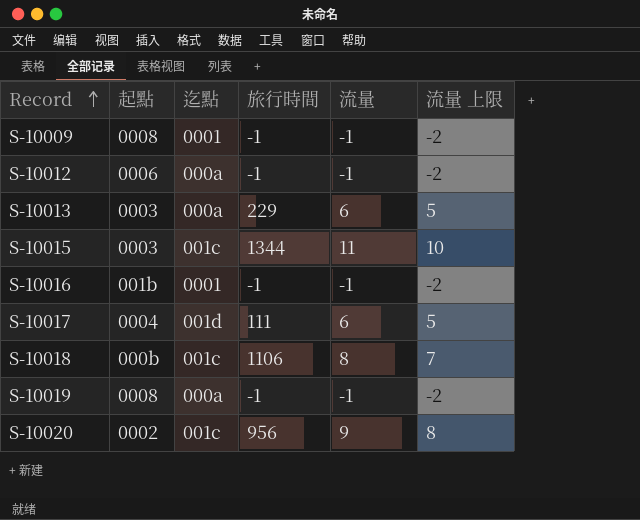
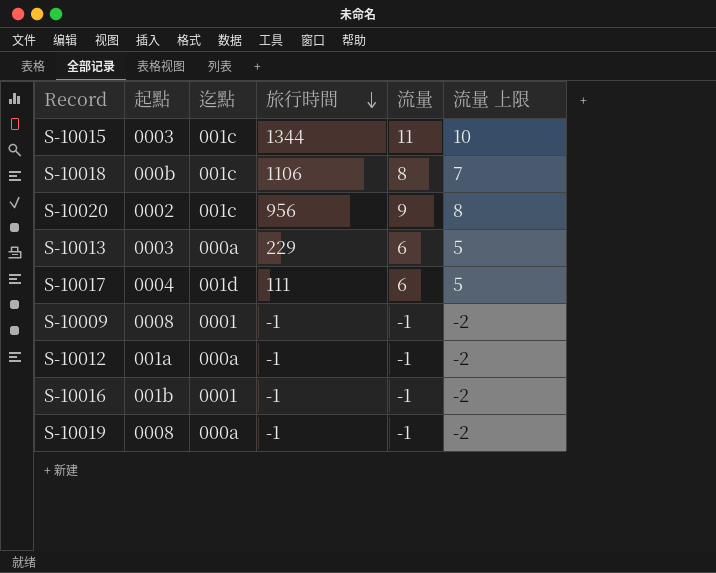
row order: Record ascending -> 旅行時間 descending
S-10012 | 起點: 0006 -> 001a

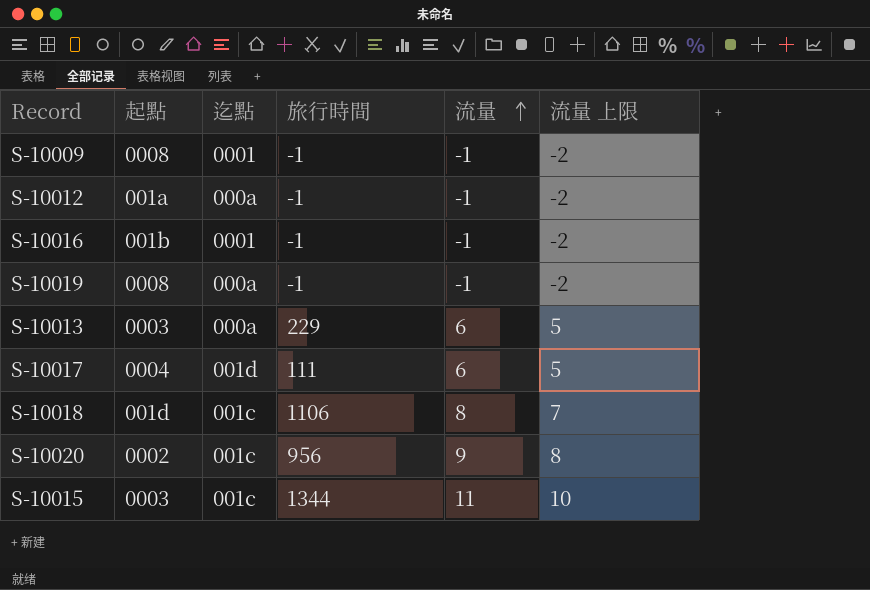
row order: 旅行時間 descending -> 流量 ascending
S-10018 | 起點: 000b -> 001d

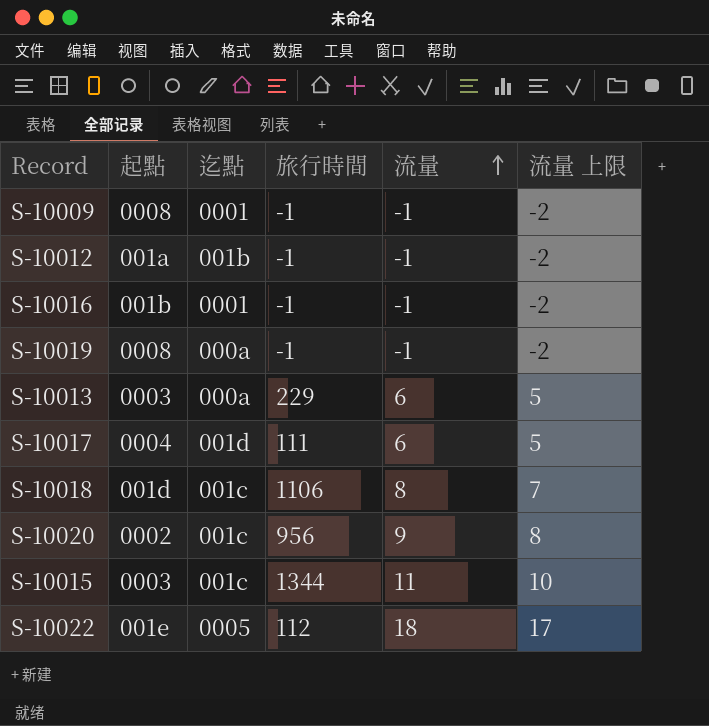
S-10012 | 迄點: 000a -> 001b
row S-10022: none -> 001e | 0005 | 112 | 18 | 17

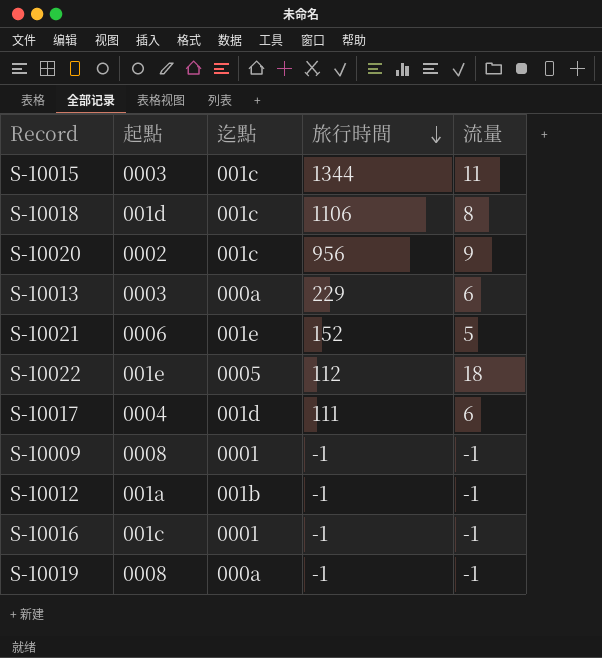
row order: 流量 ascending -> 旅行時間 descending
column 流量 上限 | formula: [流量] - 1 -> none
row S-10021: none -> 0006 | 001e | 152 | 5
S-10016 | 起點: 001b -> 001c

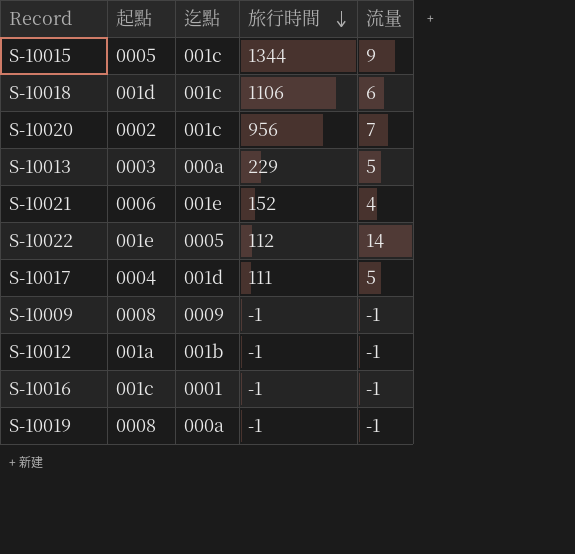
S-10015 | 起點: 0003 -> 0005
S-10015 | 流量: 11 -> 9
S-10018 | 流量: 8 -> 6
S-10020 | 流量: 9 -> 7
S-10013 | 流量: 6 -> 5
S-10021 | 流量: 5 -> 4
S-10022 | 流量: 18 -> 14
S-10017 | 流量: 6 -> 5
S-10009 | 迄點: 0001 -> 0009

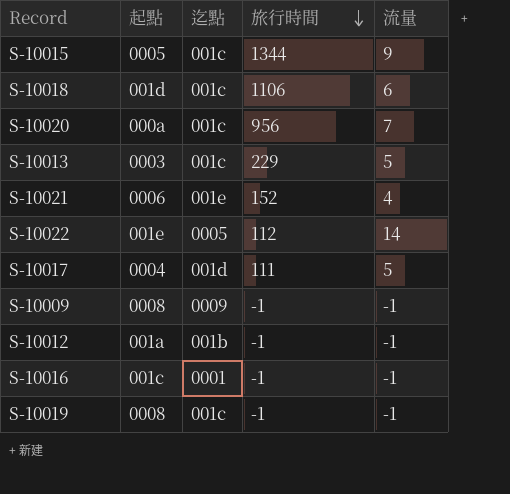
S-10020 | 起點: 0002 -> 000a
S-10013 | 迄點: 000a -> 001c
S-10019 | 迄點: 000a -> 001c

